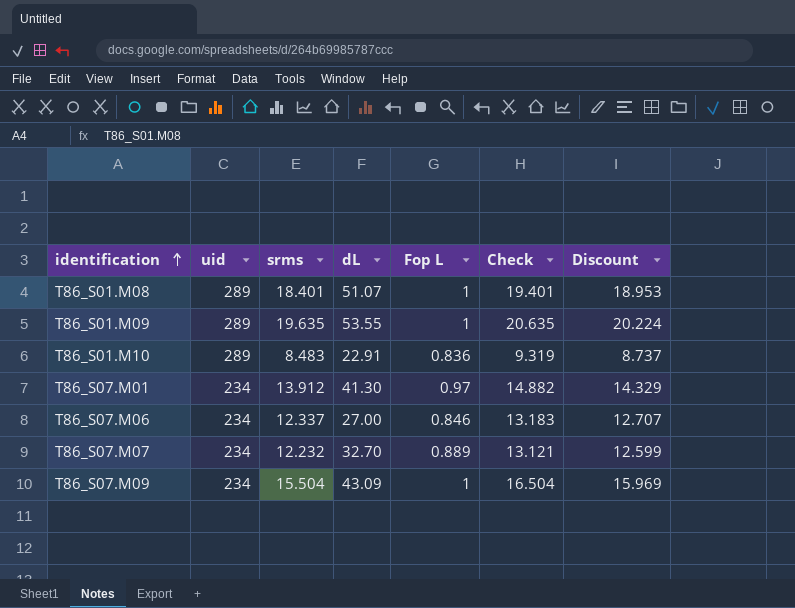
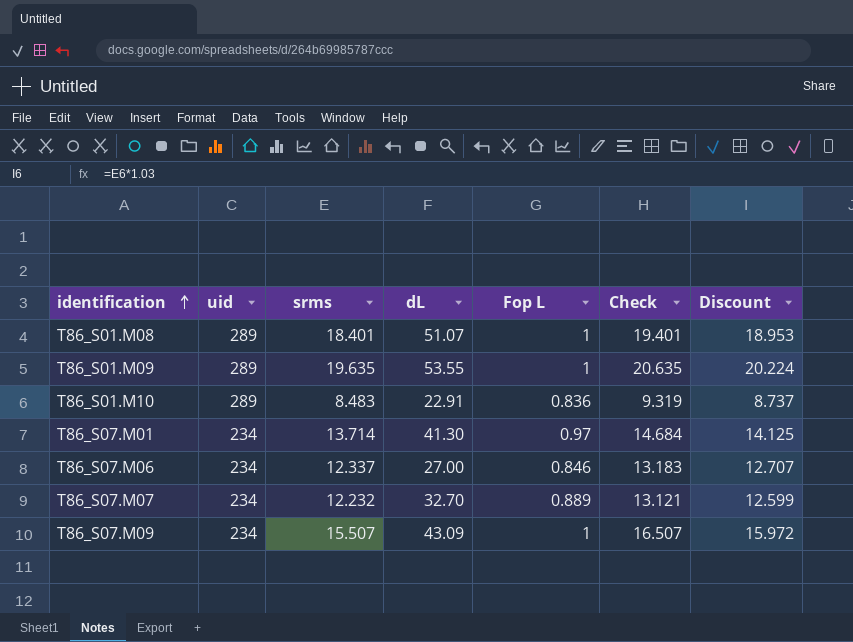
T86_S07.M01 | srms: 13.912 -> 13.714
T86_S07.M01 | Check: 14.882 -> 14.684
T86_S07.M01 | Discount: 14.329 -> 14.125
T86_S07.M09 | srms: 15.504 -> 15.507
T86_S07.M09 | Check: 16.504 -> 16.507
T86_S07.M09 | Discount: 15.969 -> 15.972

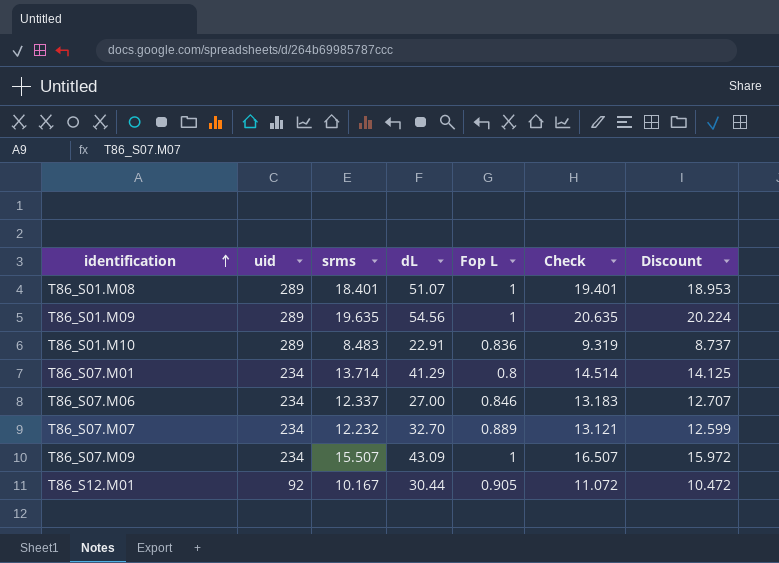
T86_S01.M09 | dL: 53.55 -> 54.56
T86_S07.M01 | dL: 41.30 -> 41.29
T86_S07.M01 | Fop L: 0.97 -> 0.8
T86_S07.M01 | Check: 14.684 -> 14.514
row T86_S12.M01: none -> 92 | 10.167 | 30.44 | 0.905 | 11.072 | 10.472

